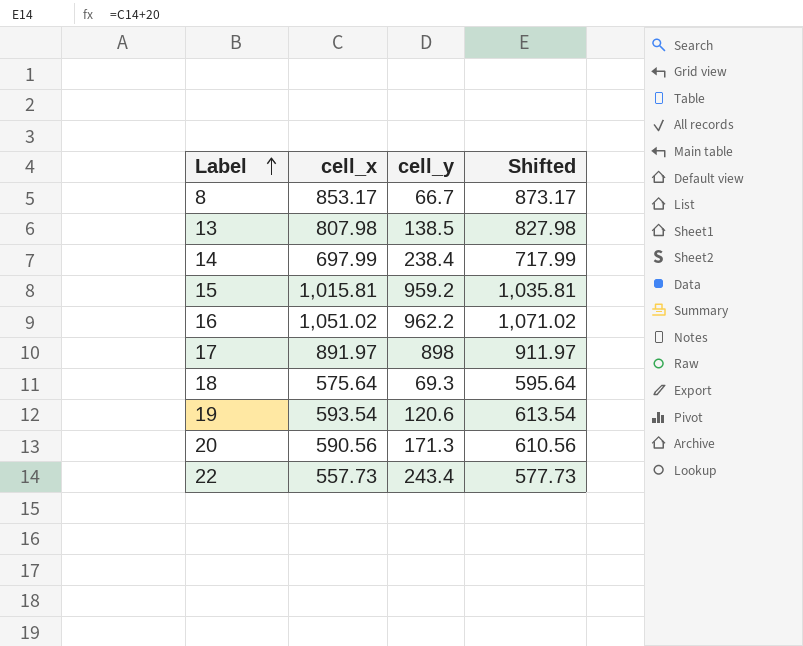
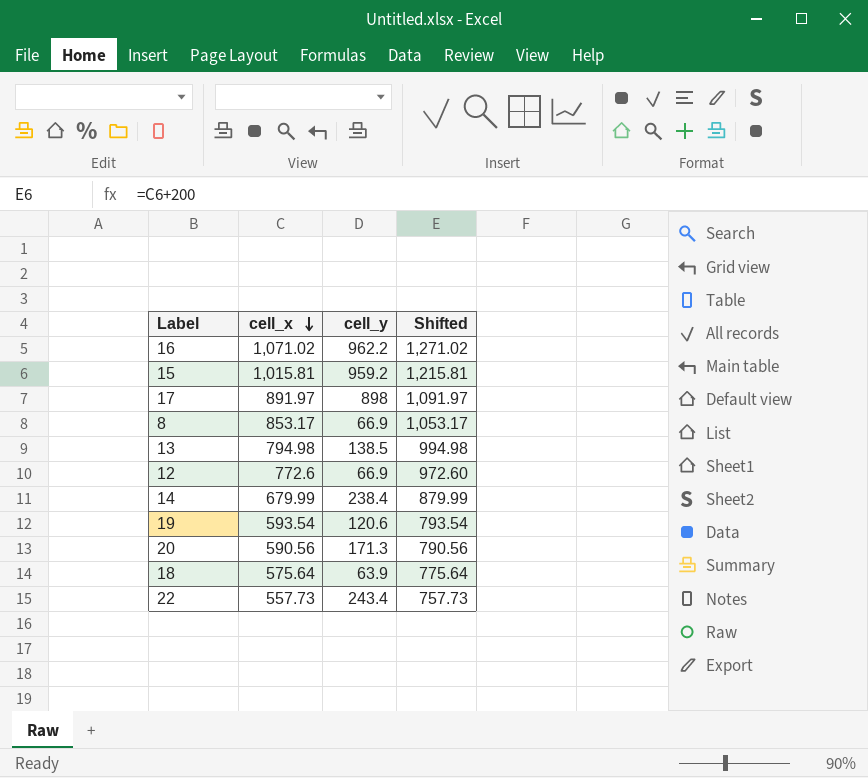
row order: Label ascending -> cell_x descending
column Shifted | formula: [cell_x] + 20 -> [cell_x] + 200
16 | cell_x: 1,051.02 -> 1,071.02
8 | cell_y: 66.7 -> 66.9
13 | cell_x: 807.98 -> 794.98
row 12: none -> 772.6 | 66.9 | 972.60
14 | cell_x: 697.99 -> 679.99
18 | cell_y: 69.3 -> 63.9

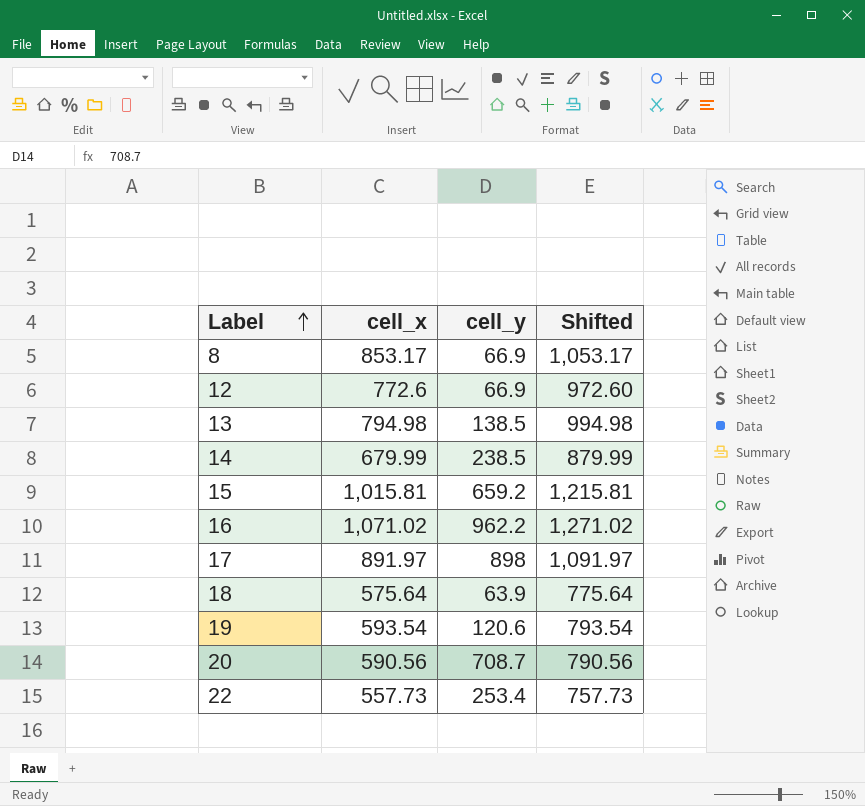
row order: cell_x descending -> Label ascending
14 | cell_y: 238.4 -> 238.5
15 | cell_y: 959.2 -> 659.2
20 | cell_y: 171.3 -> 708.7
22 | cell_y: 243.4 -> 253.4

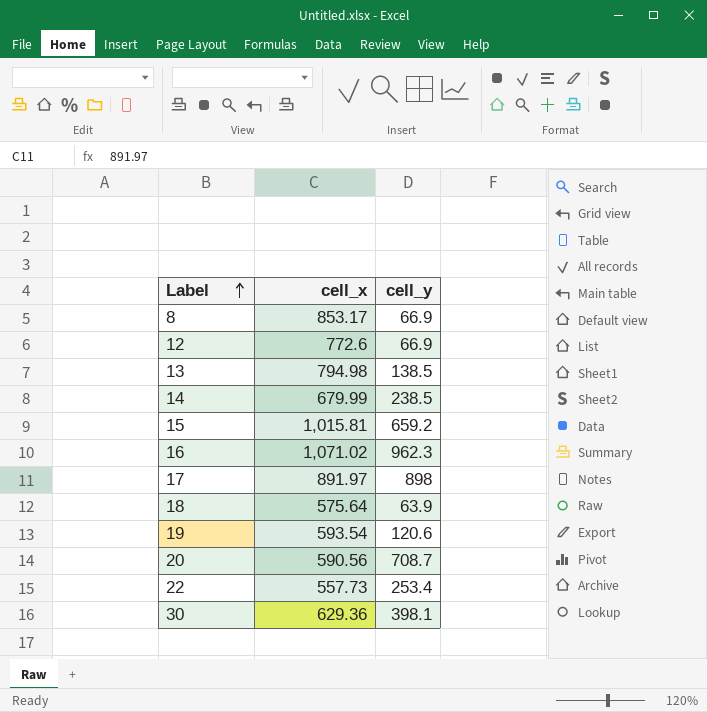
column Shifted | formula: [cell_x] + 200 -> none
16 | cell_y: 962.2 -> 962.3
row 30: none -> 629.36 | 398.1

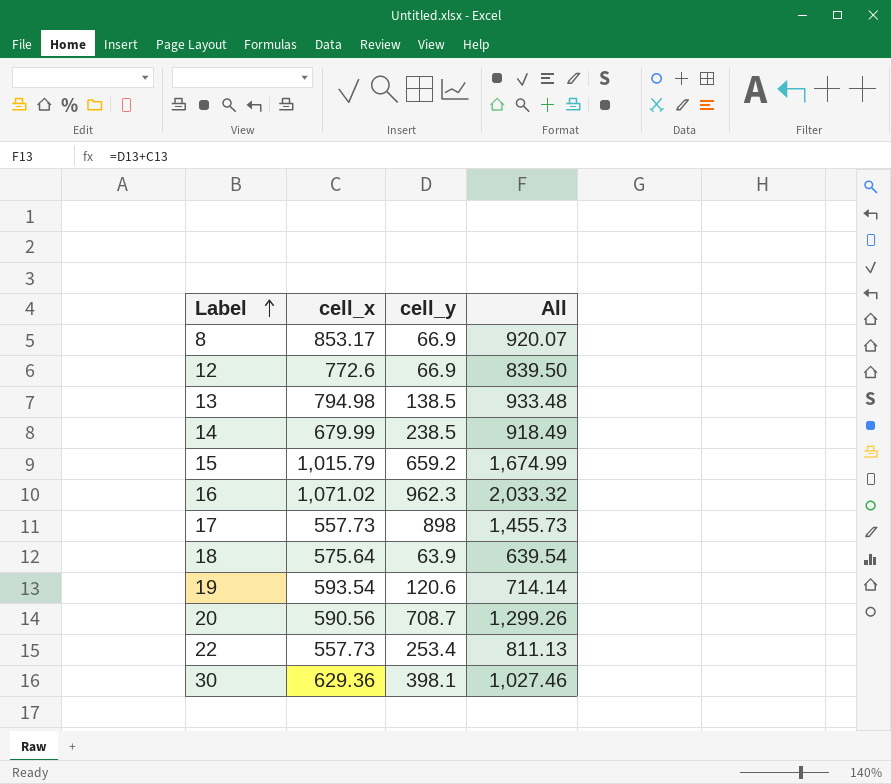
column All | formula: none -> [cell_x] + [cell_y]
15 | cell_x: 1,015.81 -> 1,015.79
17 | cell_x: 891.97 -> 557.73

